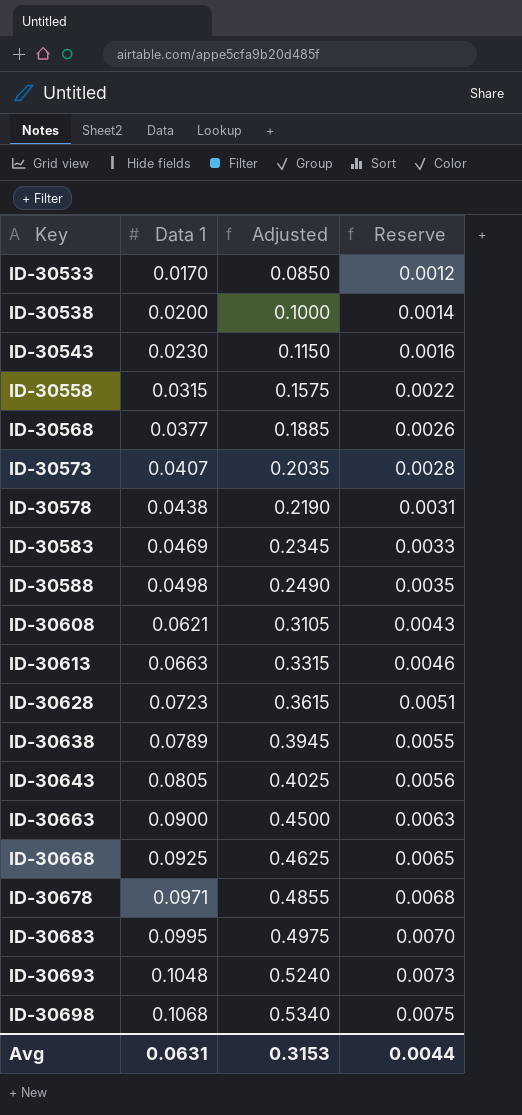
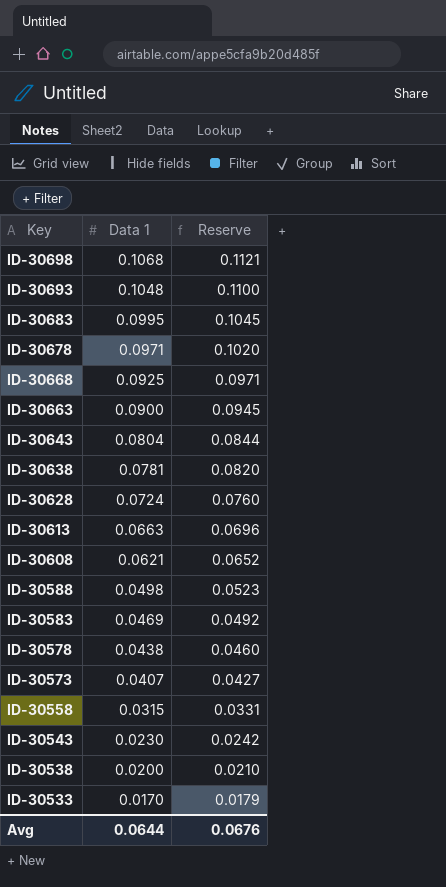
row order: Key ascending -> Key descending
column Adjusted | formula: [Data 1] * 5 -> none
column Reserve | formula: [Data 1] * 0.07 -> [Data 1] * 1.05
row ID-30568: 0.0377 | 0.1885 | 0.0026 -> none
ID-30643 | Data 1: 0.0805 -> 0.0804
ID-30638 | Data 1: 0.0789 -> 0.0781
ID-30628 | Data 1: 0.0723 -> 0.0724
Avg | Data 1: 0.0631 -> 0.0644
Avg | Reserve: 0.0044 -> 0.0676

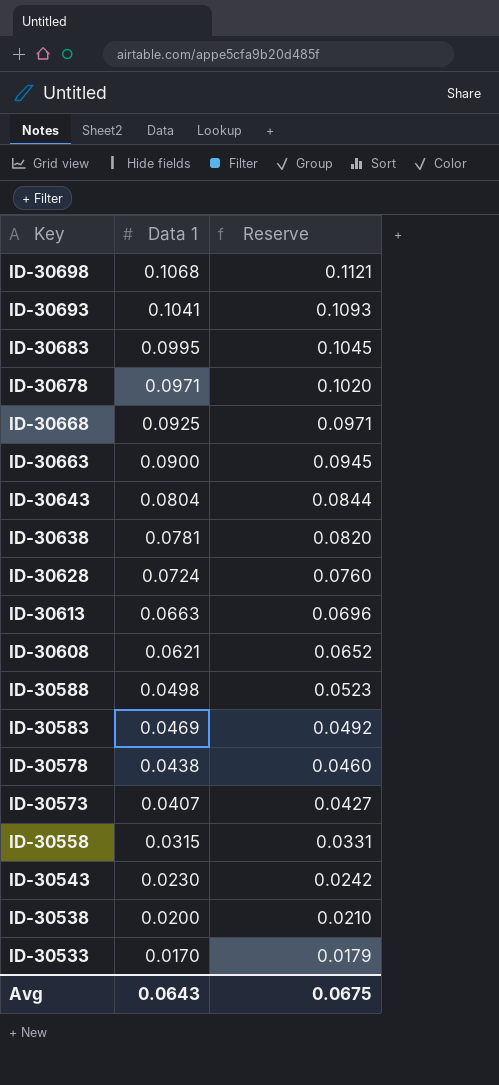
ID-30693 | Data 1: 0.1048 -> 0.1041
ID-30693 | Reserve: 0.1100 -> 0.1093
Avg | Data 1: 0.0644 -> 0.0643
Avg | Reserve: 0.0676 -> 0.0675

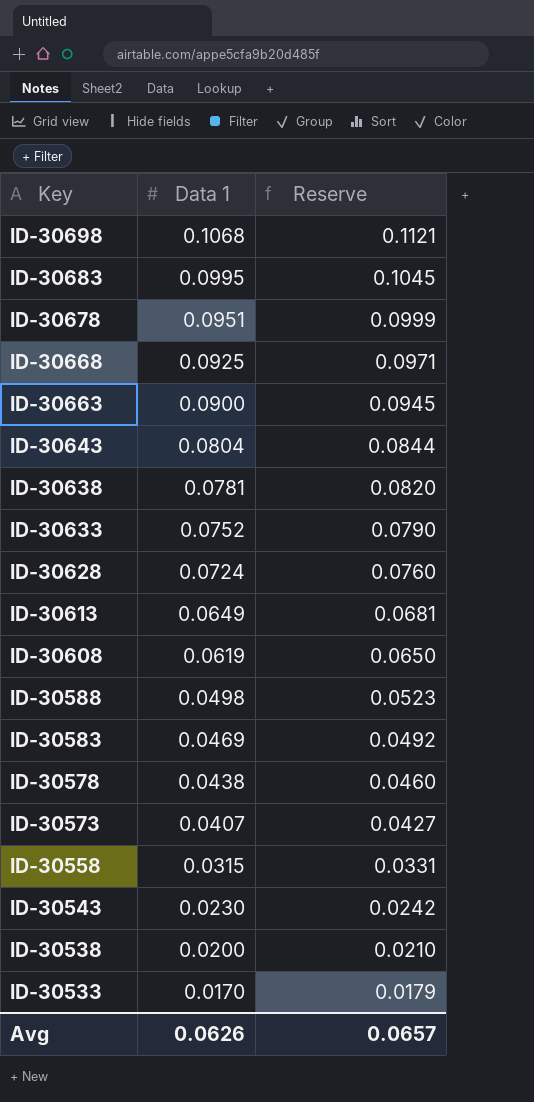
row ID-30693: 0.1041 | 0.1093 -> none
ID-30678 | Data 1: 0.0971 -> 0.0951
ID-30678 | Reserve: 0.1020 -> 0.0999
row ID-30633: none -> 0.0752 | 0.0790
ID-30613 | Data 1: 0.0663 -> 0.0649
ID-30613 | Reserve: 0.0696 -> 0.0681
ID-30608 | Data 1: 0.0621 -> 0.0619
ID-30608 | Reserve: 0.0652 -> 0.0650
Avg | Data 1: 0.0643 -> 0.0626
Avg | Reserve: 0.0675 -> 0.0657

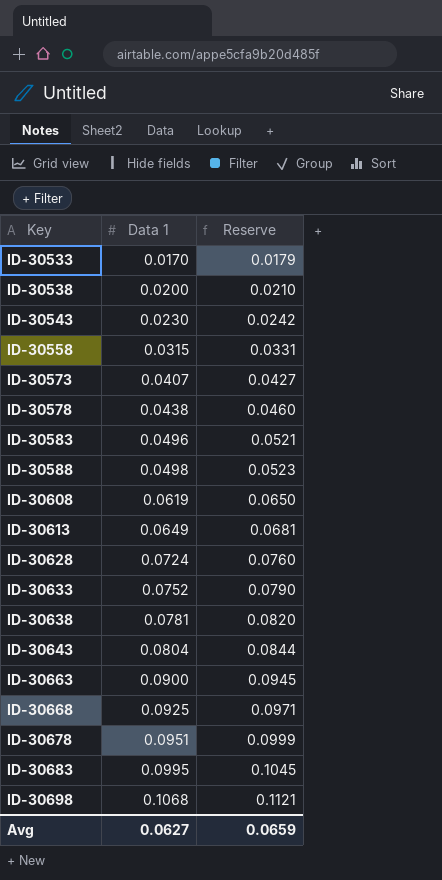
row order: Key descending -> Key ascending
ID-30583 | Data 1: 0.0469 -> 0.0496
ID-30583 | Reserve: 0.0492 -> 0.0521
Avg | Data 1: 0.0626 -> 0.0627
Avg | Reserve: 0.0657 -> 0.0659

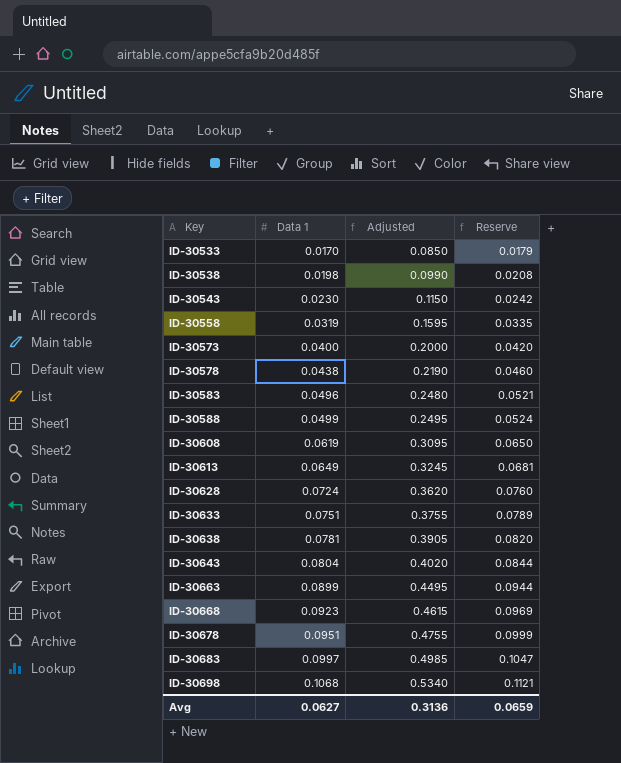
column Adjusted | formula: none -> [Data 1] * 5
ID-30538 | Data 1: 0.0200 -> 0.0198
ID-30538 | Reserve: 0.0210 -> 0.0208
ID-30558 | Data 1: 0.0315 -> 0.0319
ID-30558 | Reserve: 0.0331 -> 0.0335
ID-30573 | Data 1: 0.0407 -> 0.0400
ID-30573 | Reserve: 0.0427 -> 0.0420
ID-30588 | Data 1: 0.0498 -> 0.0499
ID-30588 | Reserve: 0.0523 -> 0.0524
ID-30633 | Data 1: 0.0752 -> 0.0751
ID-30633 | Reserve: 0.0790 -> 0.0789
ID-30663 | Data 1: 0.0900 -> 0.0899
ID-30663 | Reserve: 0.0945 -> 0.0944
ID-30668 | Data 1: 0.0925 -> 0.0923
ID-30668 | Reserve: 0.0971 -> 0.0969
ID-30683 | Data 1: 0.0995 -> 0.0997
ID-30683 | Reserve: 0.1045 -> 0.1047

